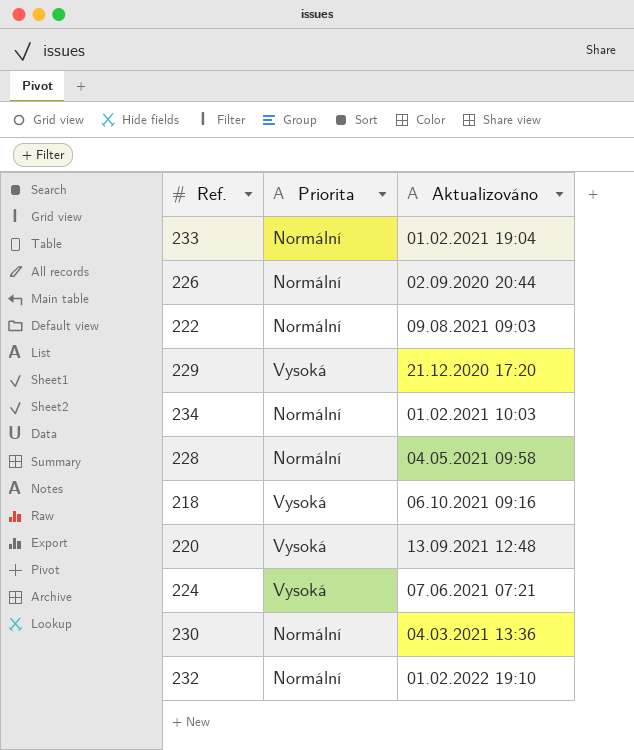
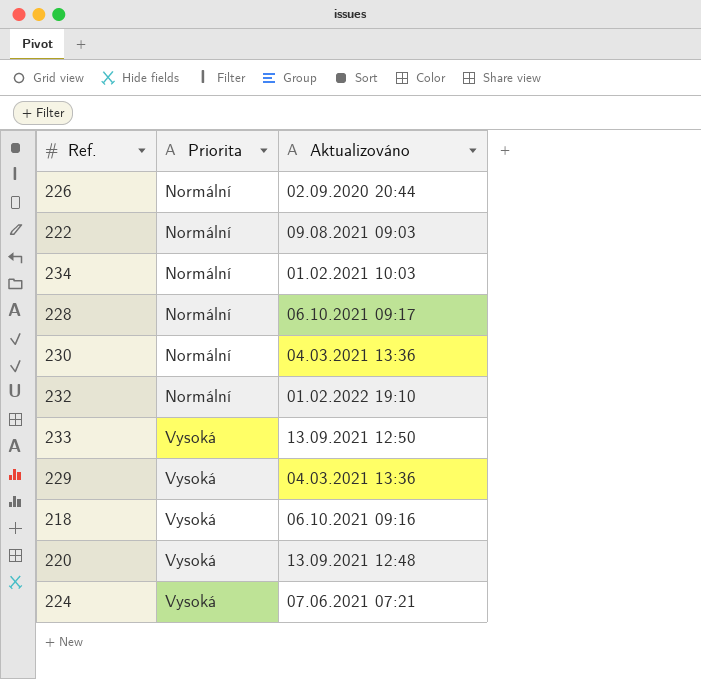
row order: none -> Priorita ascending
228 | Aktualizováno: 04.05.2021 09:58 -> 06.10.2021 09:17
233 | Priorita: Normální -> Vysoká
233 | Aktualizováno: 01.02.2021 19:04 -> 13.09.2021 12:50
229 | Aktualizováno: 21.12.2020 17:20 -> 04.03.2021 13:36

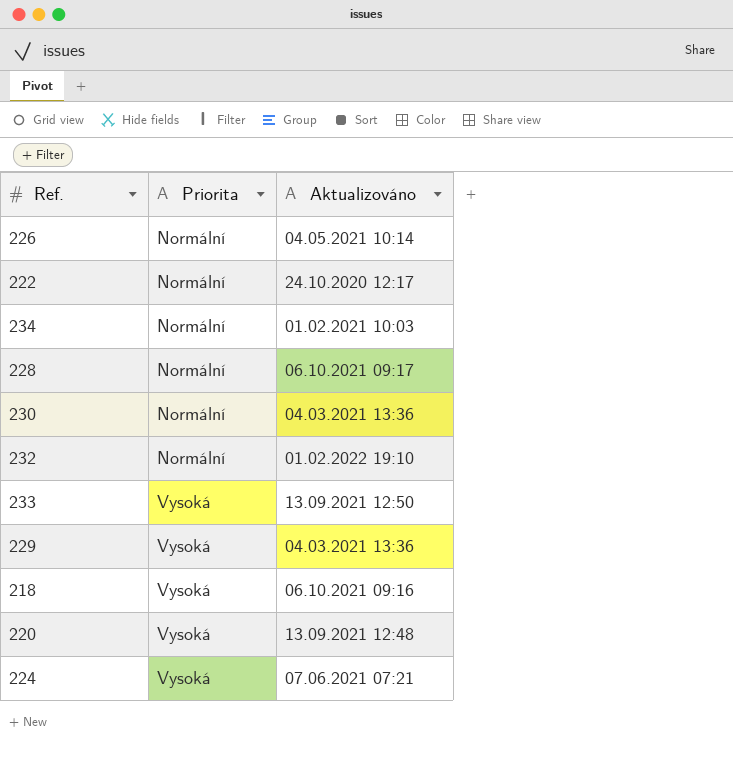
226 | Aktualizováno: 02.09.2020 20:44 -> 04.05.2021 10:14
222 | Aktualizováno: 09.08.2021 09:03 -> 24.10.2020 12:17

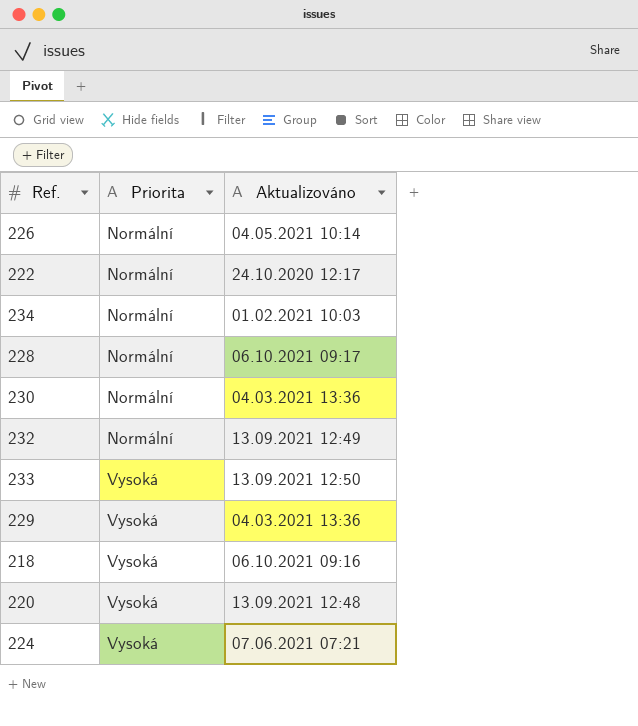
232 | Aktualizováno: 01.02.2022 19:10 -> 13.09.2021 12:49

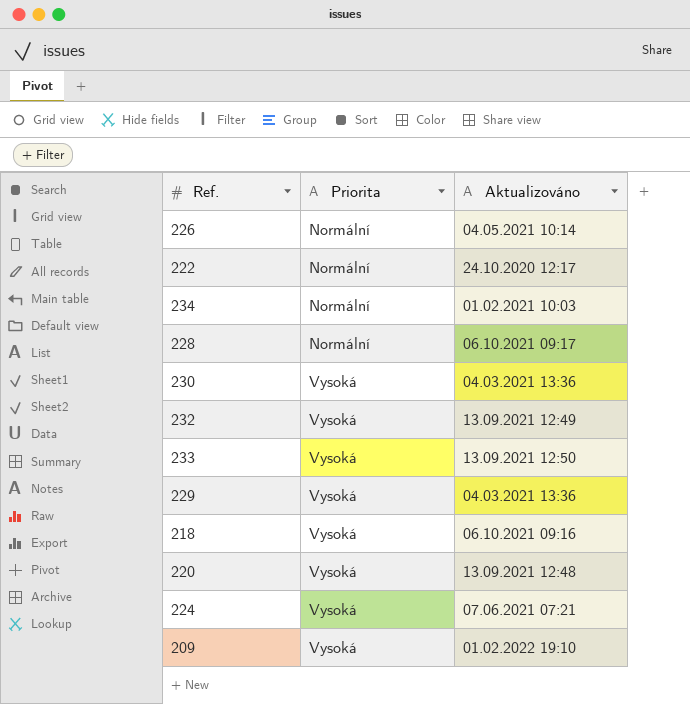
230 | Priorita: Normální -> Vysoká
232 | Priorita: Normální -> Vysoká
row 209: none -> Vysoká | 01.02.2022 19:10

